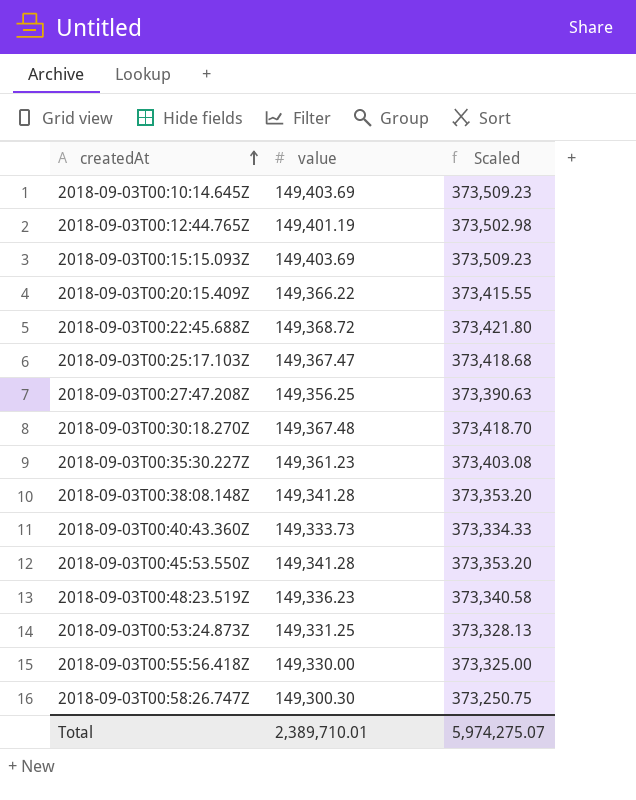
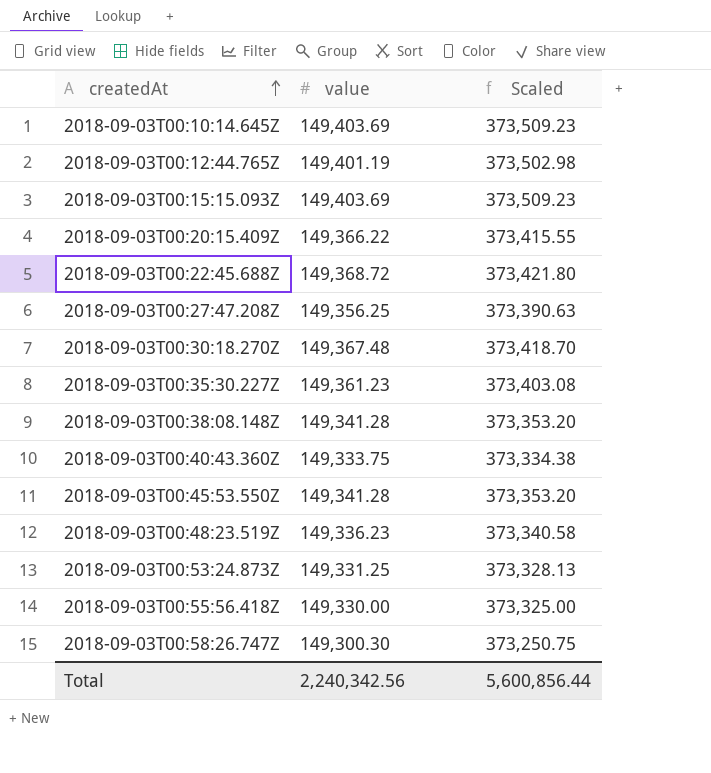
row 2018-09-03T00:25:17.103Z: 149,367.47 | 373,418.68 -> none
2018-09-03T00:40:43.360Z | value: 149,333.73 -> 149,333.75
2018-09-03T00:40:43.360Z | Scaled: 373,334.33 -> 373,334.38
Total | value: 2,389,710.01 -> 2,240,342.56
Total | Scaled: 5,974,275.07 -> 5,600,856.44

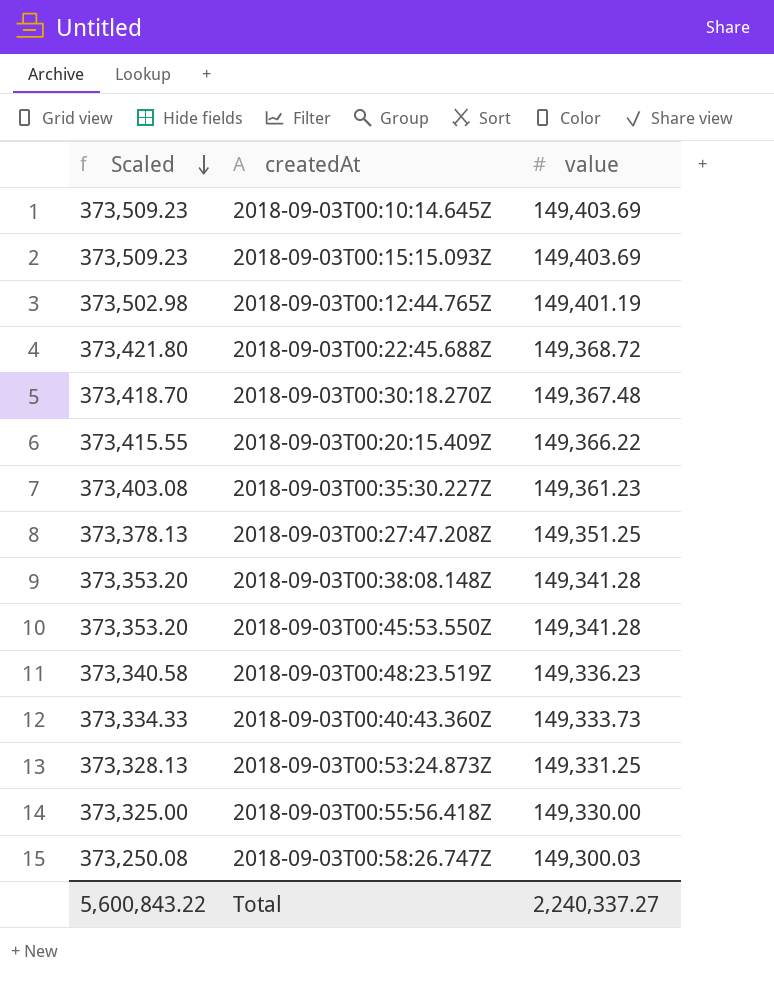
row order: createdAt ascending -> Scaled descending
column Scaled | position: 3 -> 1
2018-09-03T00:27:47.208Z | Scaled: 373,390.63 -> 373,378.13
2018-09-03T00:27:47.208Z | value: 149,356.25 -> 149,351.25
2018-09-03T00:40:43.360Z | Scaled: 373,334.38 -> 373,334.33
2018-09-03T00:40:43.360Z | value: 149,333.75 -> 149,333.73
2018-09-03T00:58:26.747Z | Scaled: 373,250.75 -> 373,250.08
2018-09-03T00:58:26.747Z | value: 149,300.30 -> 149,300.03
Total | Scaled: 5,600,856.44 -> 5,600,843.22
Total | value: 2,240,342.56 -> 2,240,337.27

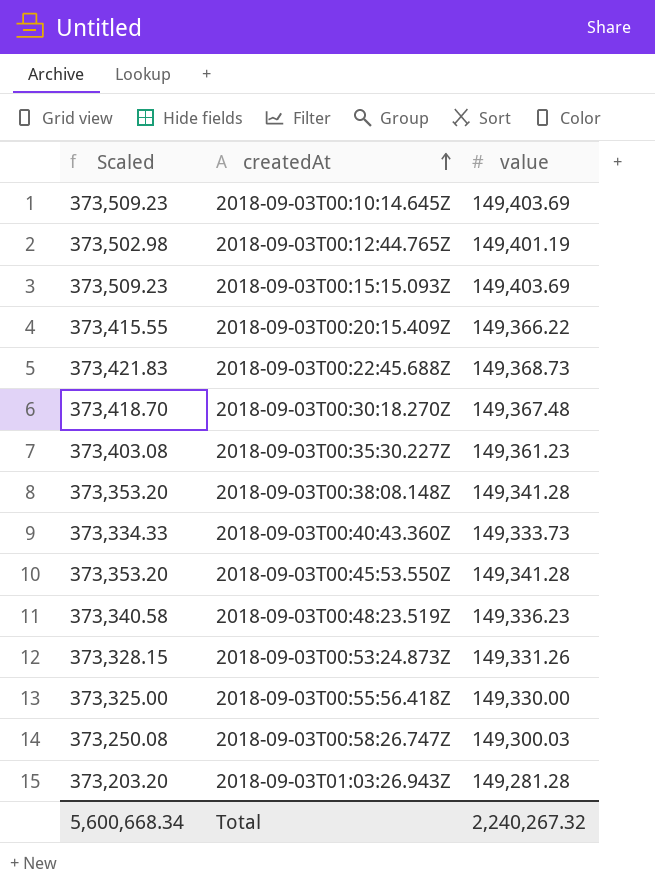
row order: Scaled descending -> createdAt ascending
row 2018-09-03T00:27:47.208Z: 373,378.13 | 149,351.25 -> none
2018-09-03T00:22:45.688Z | Scaled: 373,421.80 -> 373,421.83
2018-09-03T00:22:45.688Z | value: 149,368.72 -> 149,368.73
2018-09-03T00:53:24.873Z | Scaled: 373,328.13 -> 373,328.15
2018-09-03T00:53:24.873Z | value: 149,331.25 -> 149,331.26
row 2018-09-03T01:03:26.943Z: none -> 373,203.20 | 149,281.28
Total | Scaled: 5,600,843.22 -> 5,600,668.34
Total | value: 2,240,337.27 -> 2,240,267.32

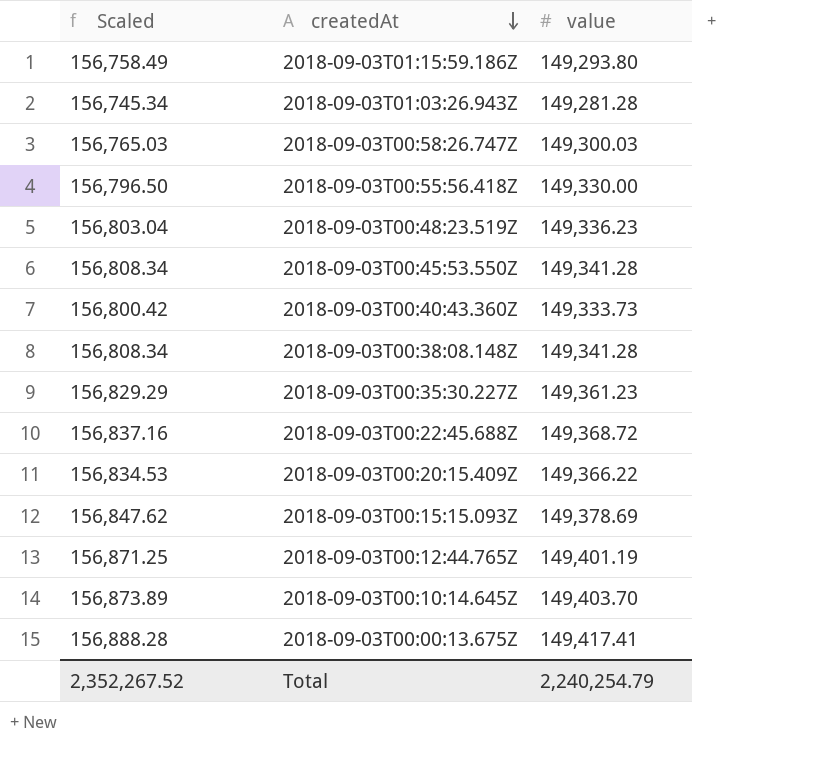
row order: createdAt ascending -> createdAt descending
column Scaled | formula: [value] * 2.5 -> [value] * 1.05
row 2018-09-03T00:30:18.270Z: 373,418.70 | 149,367.48 -> none
row 2018-09-03T00:53:24.873Z: 373,328.15 | 149,331.26 -> none
row 2018-09-03T01:15:59.186Z: none -> 156,758.49 | 149,293.80
2018-09-03T00:22:45.688Z | value: 149,368.73 -> 149,368.72
2018-09-03T00:15:15.093Z | value: 149,403.69 -> 149,378.69
2018-09-03T00:10:14.645Z | value: 149,403.69 -> 149,403.70
row 2018-09-03T00:00:13.675Z: none -> 156,888.28 | 149,417.41
Total | Scaled: 5,600,668.34 -> 2,352,267.52
Total | value: 2,240,267.32 -> 2,240,254.79

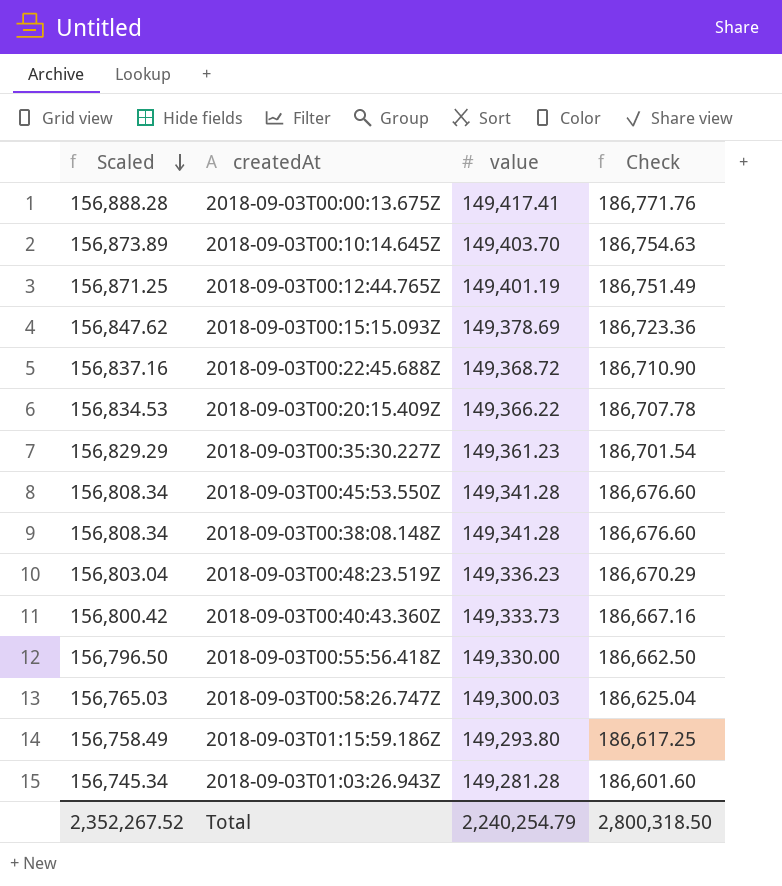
row order: createdAt descending -> Scaled descending
column Check | formula: none -> [value] * 1.25

